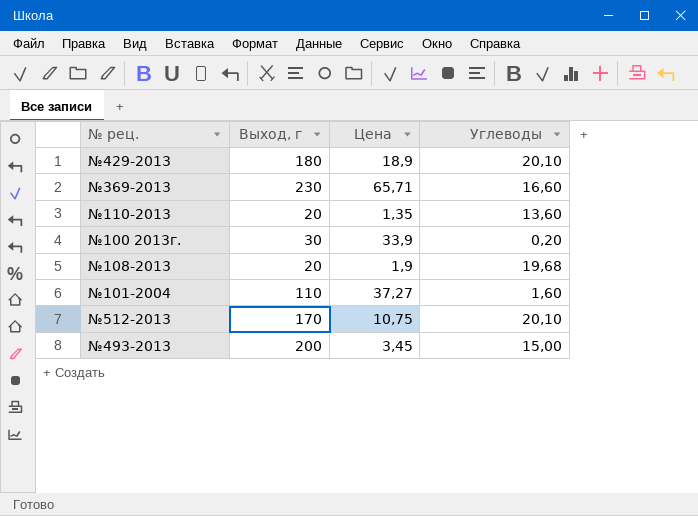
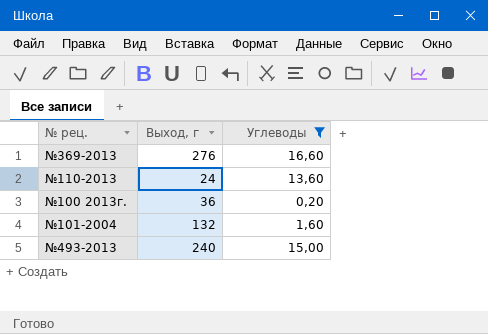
filter: none -> Углеводы <= 16,60
column Цена | position: 3 -> none
№369-2013 | Выход, г: 230 -> 276
№110-2013 | Выход, г: 20 -> 24
№100 2013г. | Выход, г: 30 -> 36
№101-2004 | Выход, г: 110 -> 132
№493-2013 | Выход, г: 200 -> 240

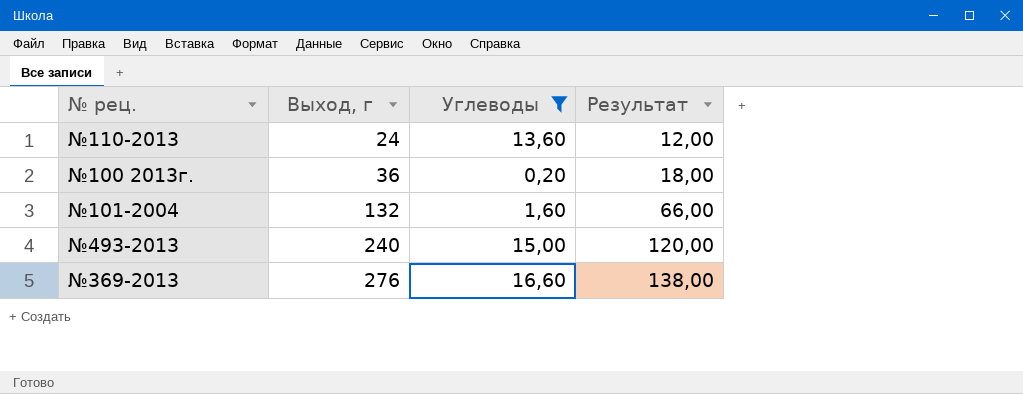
row order: none -> Выход, г ascending
column Результат | formula: none -> [Выход, г] * 0,5

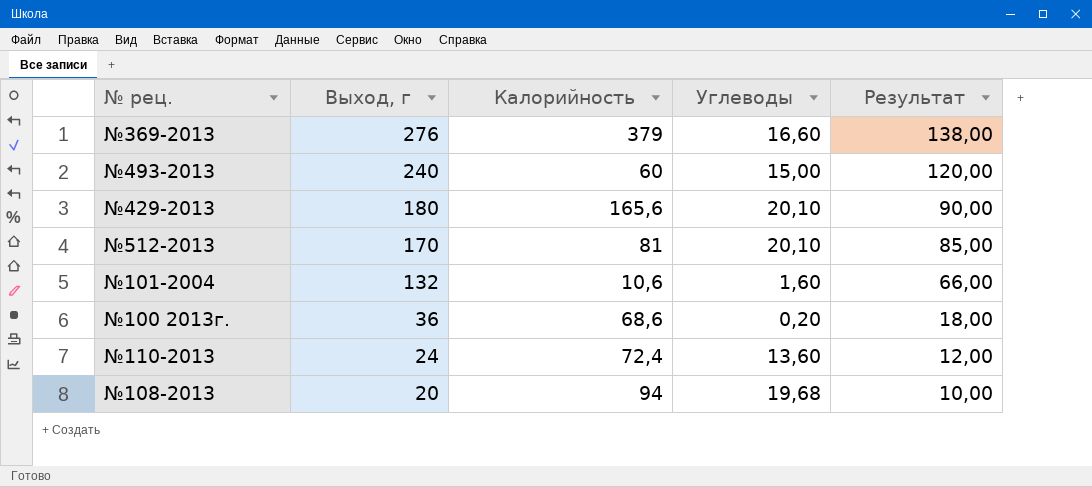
filter: Углеводы <= 16,60 -> none
row order: Выход, г ascending -> Выход, г descending
column Калорийность | position: none -> 3

